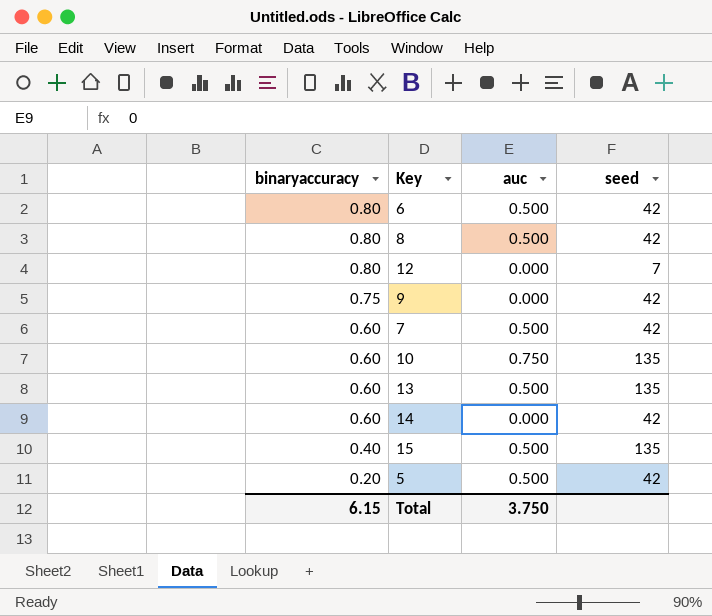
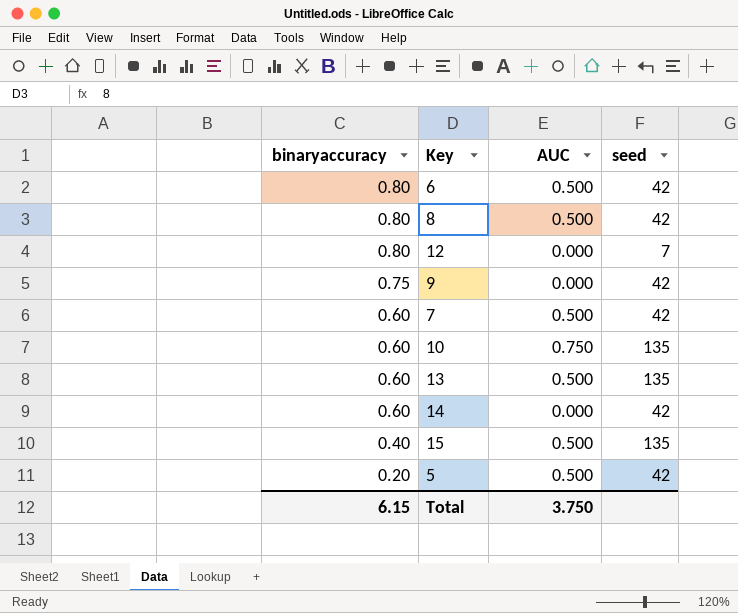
column name: auc -> AUC

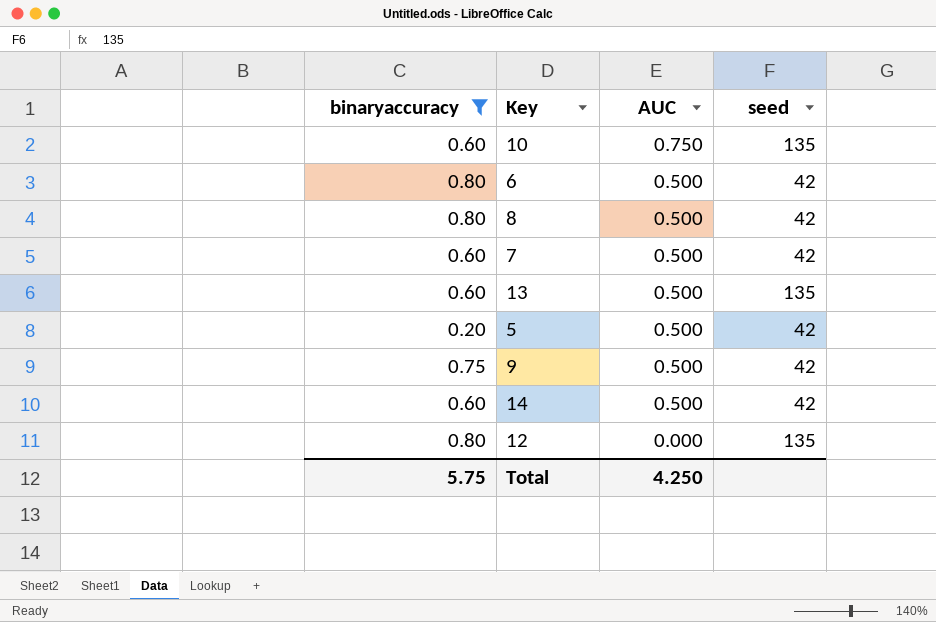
filter: none -> binaryaccuracy != 0.40
row order: binaryaccuracy descending -> AUC descending
9 | AUC: 0.000 -> 0.500
14 | AUC: 0.000 -> 0.500
12 | seed: 7 -> 135
Total | binaryaccuracy: 6.15 -> 5.75
Total | AUC: 3.750 -> 4.250

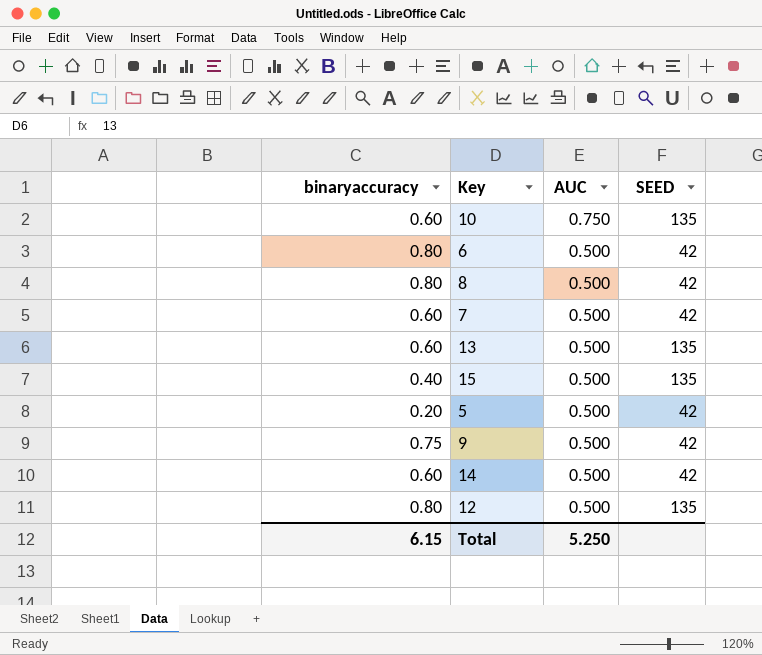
filter: binaryaccuracy != 0.40 -> none
column name: seed -> SEED
12 | AUC: 0.000 -> 0.500
Total | binaryaccuracy: 5.75 -> 6.15
Total | AUC: 4.250 -> 5.250

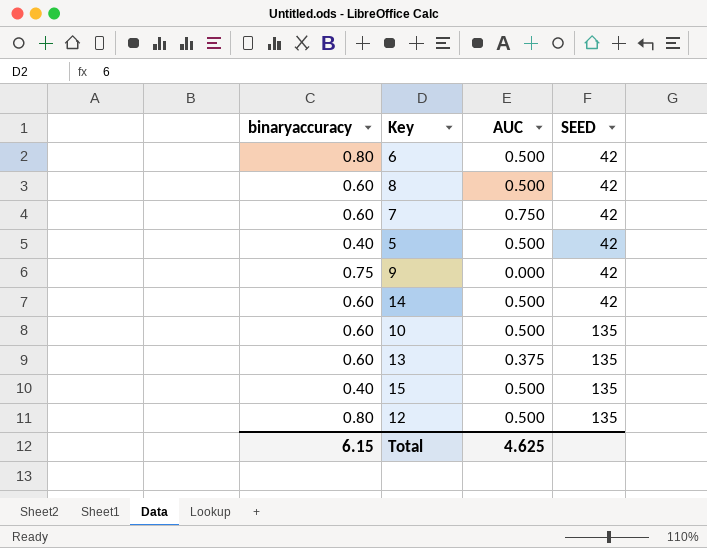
row order: AUC descending -> SEED ascending
8 | binaryaccuracy: 0.80 -> 0.60
7 | AUC: 0.500 -> 0.750
5 | binaryaccuracy: 0.20 -> 0.40
9 | AUC: 0.500 -> 0.000
10 | AUC: 0.750 -> 0.500
13 | AUC: 0.500 -> 0.375
Total | AUC: 5.250 -> 4.625

